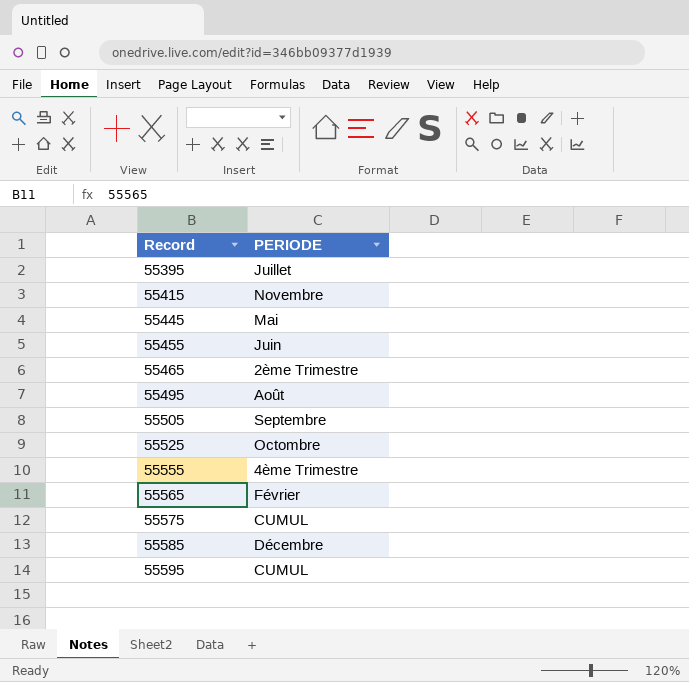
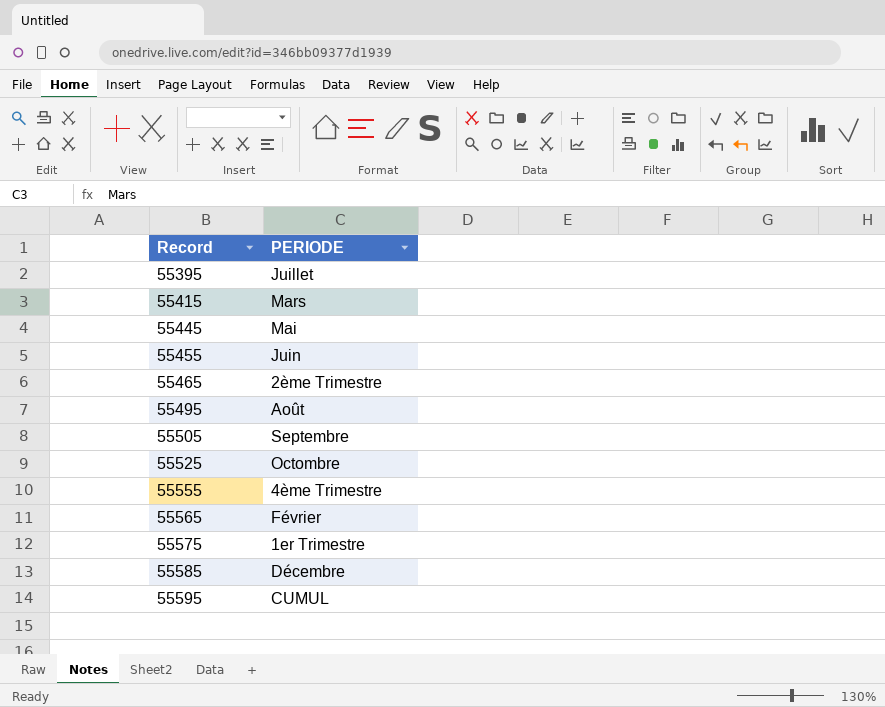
55415 | PERIODE: Novembre -> Mars
55575 | PERIODE: CUMUL -> 1er Trimestre

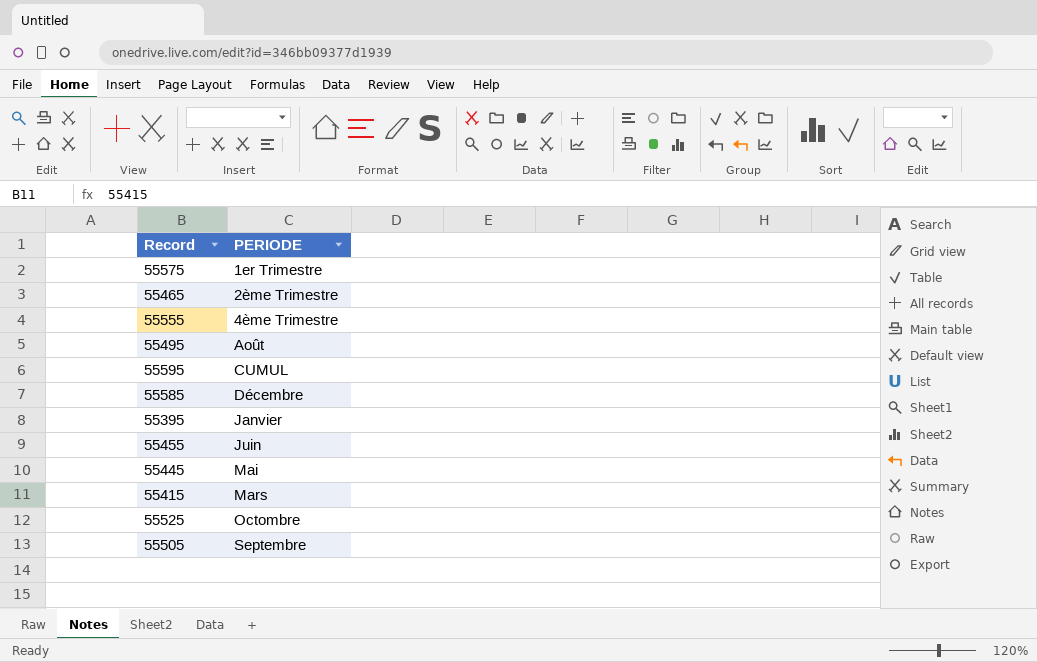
row order: Record ascending -> PERIODE ascending
row 55565: Février -> none
55395 | PERIODE: Juillet -> Janvier

